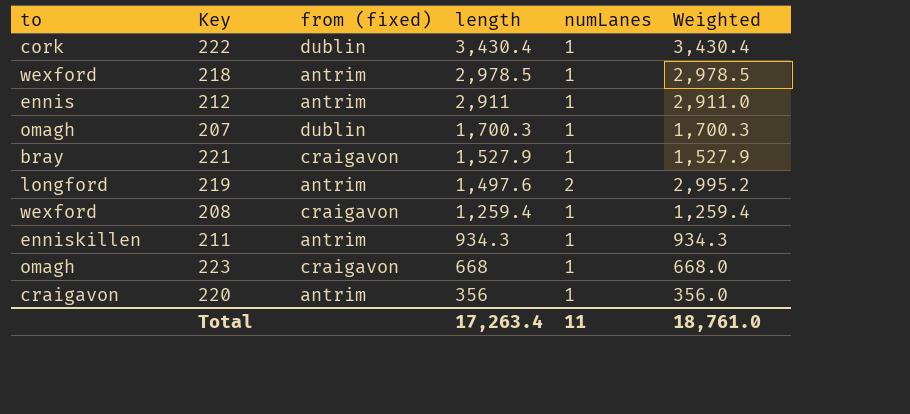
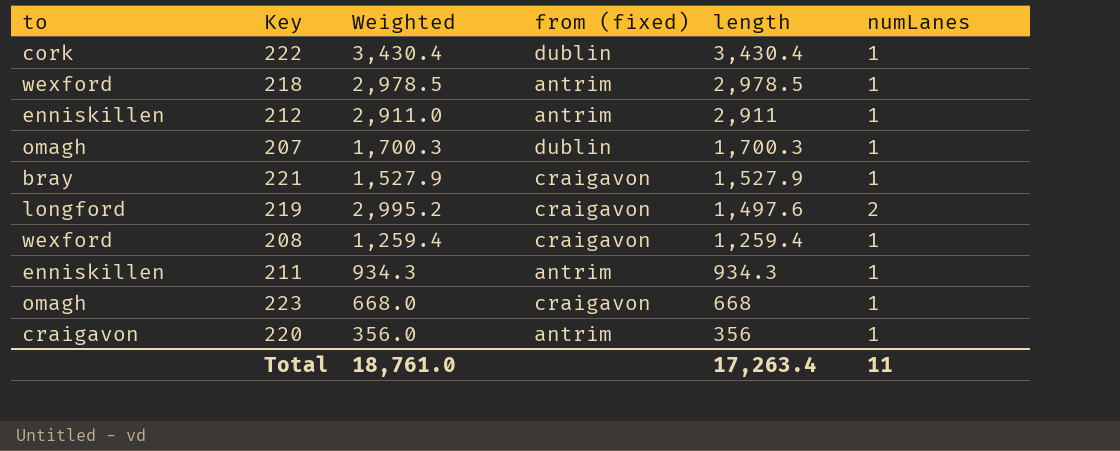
column Weighted | position: 6 -> 3
212 | to: ennis -> enniskillen
219 | from (fixed): antrim -> craigavon

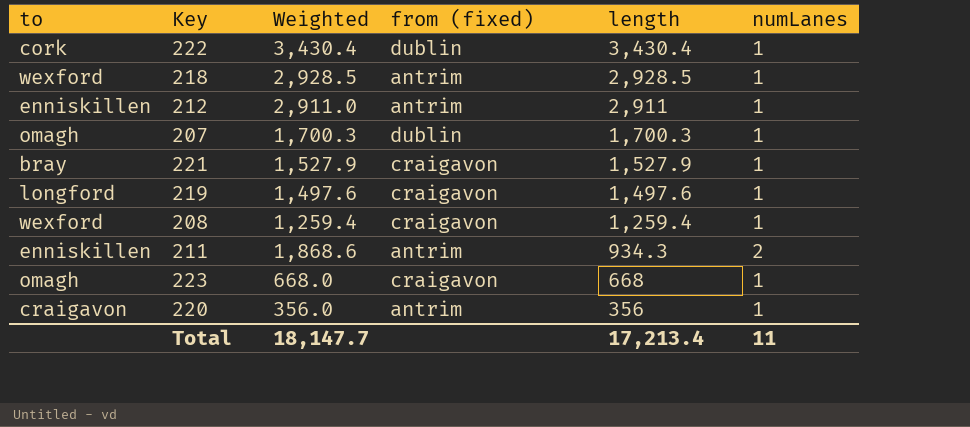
218 | Weighted: 2,978.5 -> 2,928.5
218 | length: 2,978.5 -> 2,928.5
219 | Weighted: 2,995.2 -> 1,497.6
219 | numLanes: 2 -> 1
211 | Weighted: 934.3 -> 1,868.6
211 | numLanes: 1 -> 2
Total | Weighted: 18,761.0 -> 18,147.7
Total | length: 17,263.4 -> 17,213.4

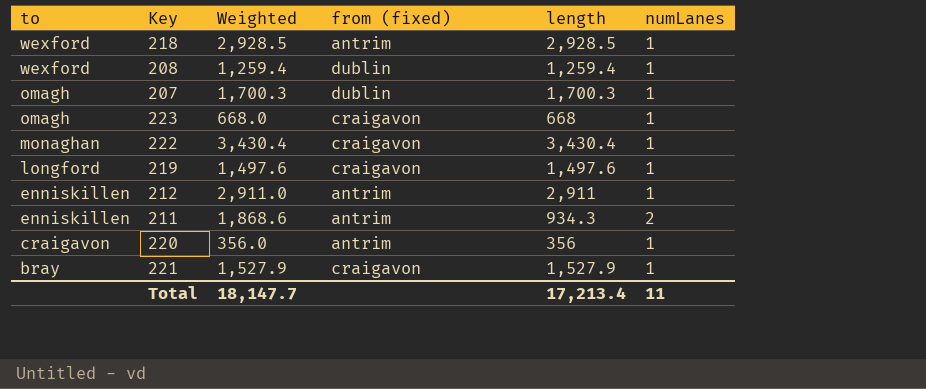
row order: length descending -> to descending
208 | from (fixed): craigavon -> dublin
222 | to: cork -> monaghan
222 | from (fixed): dublin -> craigavon

